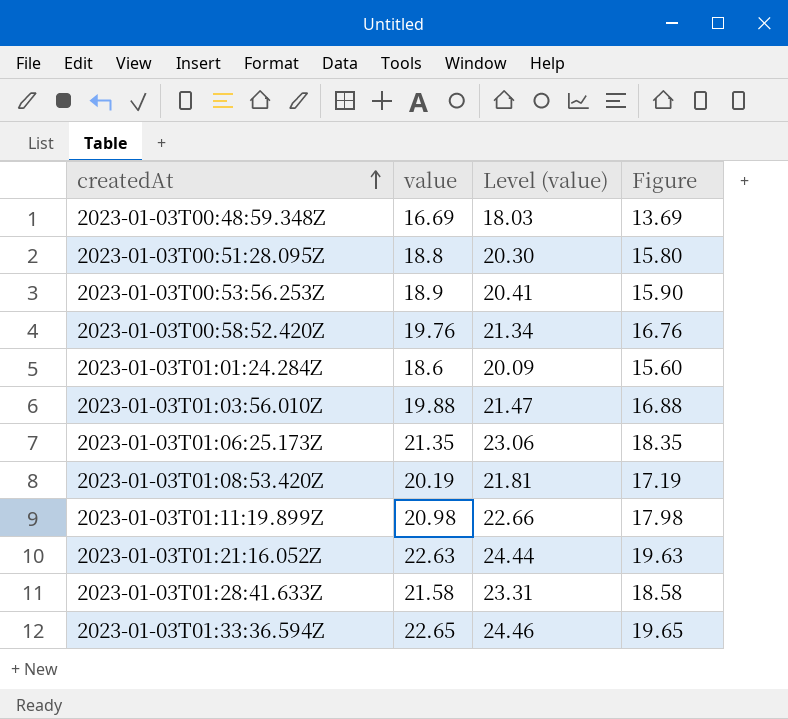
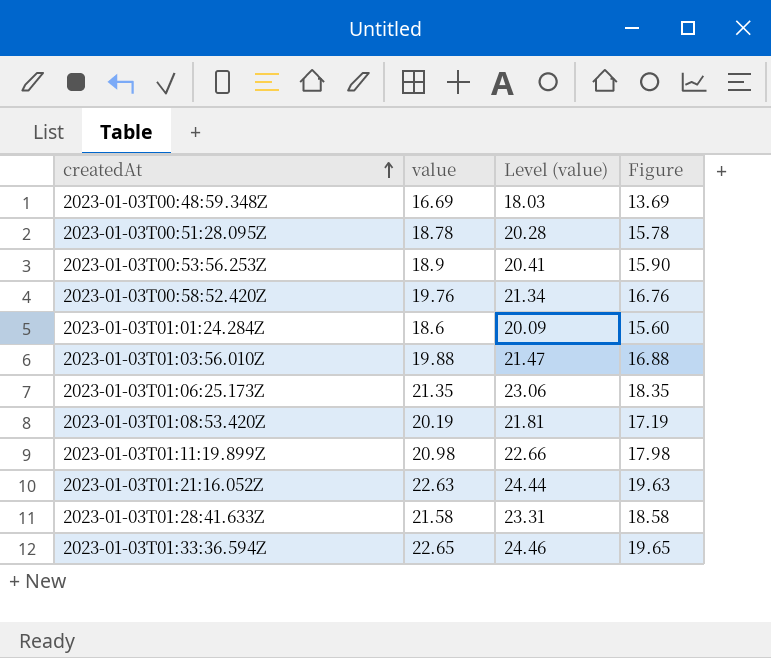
2023-01-03T00:51:28.095Z | value: 18.8 -> 18.78
2023-01-03T00:51:28.095Z | Level (value): 20.30 -> 20.28
2023-01-03T00:51:28.095Z | Figure: 15.80 -> 15.78

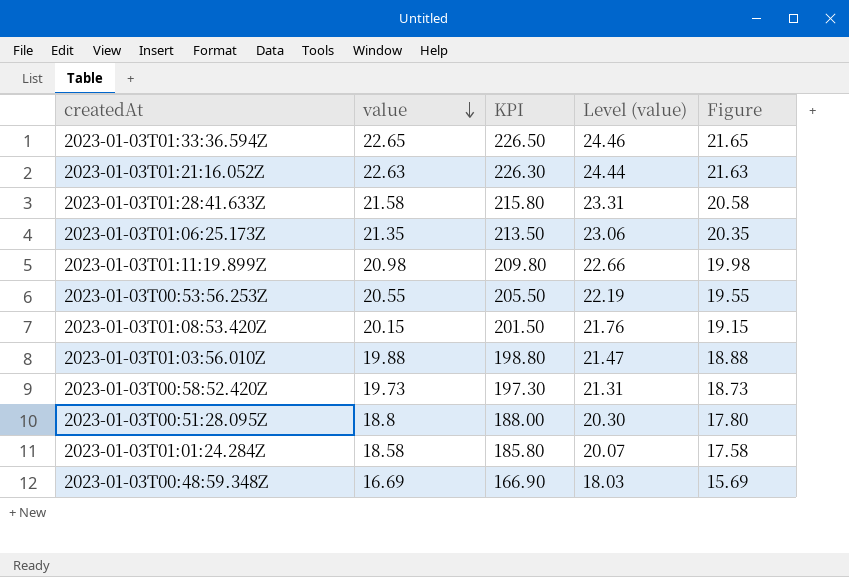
row order: createdAt ascending -> value descending
column KPI | formula: none -> [value] * 10
column Figure | formula: [value] - 3 -> [value] - 1
2023-01-03T00:53:56.253Z | value: 18.9 -> 20.55
2023-01-03T00:53:56.253Z | Level (value): 20.41 -> 22.19
2023-01-03T01:08:53.420Z | value: 20.19 -> 20.15
2023-01-03T01:08:53.420Z | Level (value): 21.81 -> 21.76
2023-01-03T00:58:52.420Z | value: 19.76 -> 19.73
2023-01-03T00:58:52.420Z | Level (value): 21.34 -> 21.31
2023-01-03T00:51:28.095Z | value: 18.78 -> 18.8
2023-01-03T00:51:28.095Z | Level (value): 20.28 -> 20.30
2023-01-03T01:01:24.284Z | value: 18.6 -> 18.58
2023-01-03T01:01:24.284Z | Level (value): 20.09 -> 20.07

